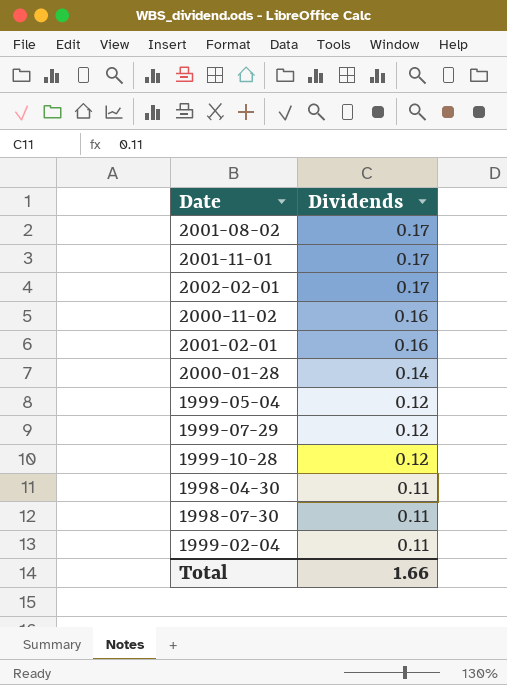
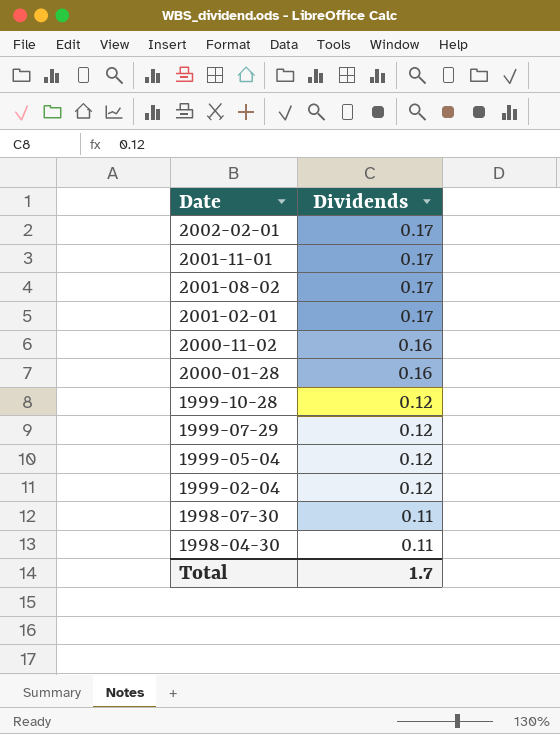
row order: Dividends descending -> Date descending
2001-02-01 | Dividends: 0.16 -> 0.17
2000-01-28 | Dividends: 0.14 -> 0.16
1999-02-04 | Dividends: 0.11 -> 0.12
Total | Dividends: 1.66 -> 1.7

